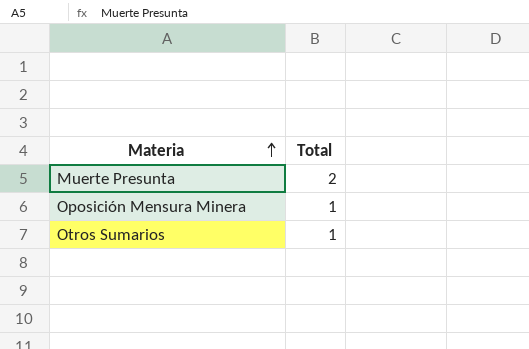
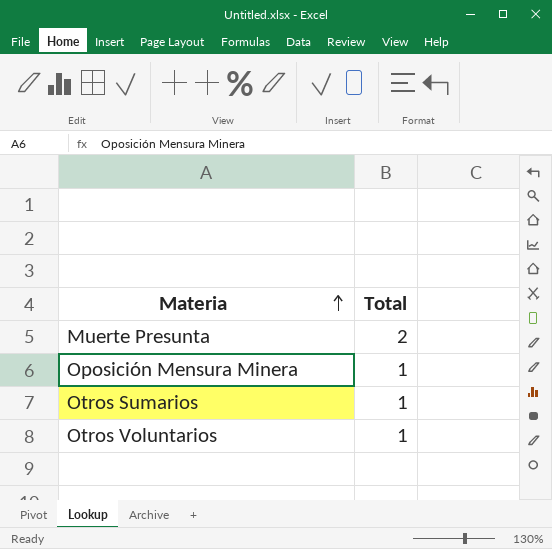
row Otros Voluntarios: none -> 1

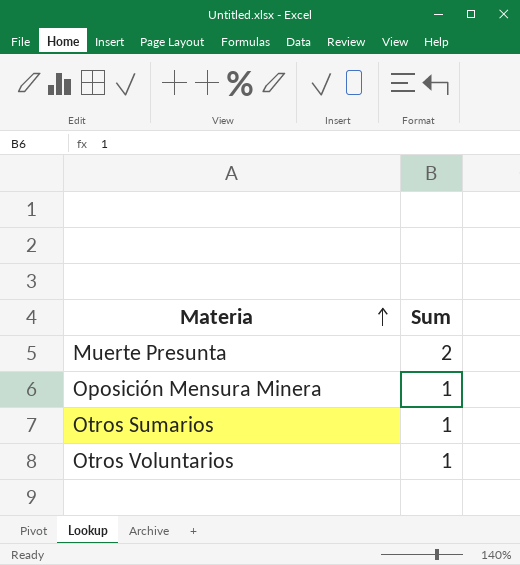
column name: Total -> Sum

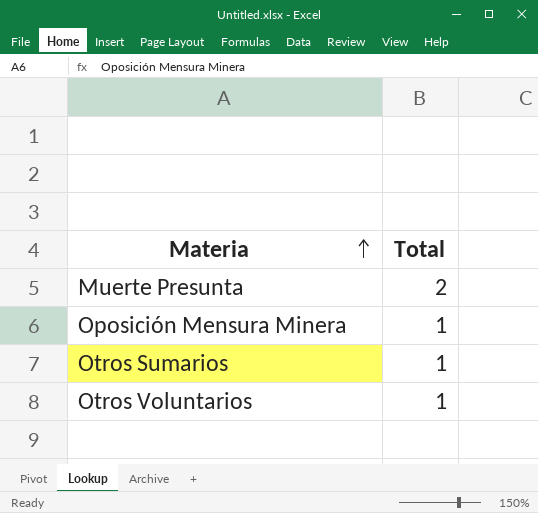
column name: Sum -> Total

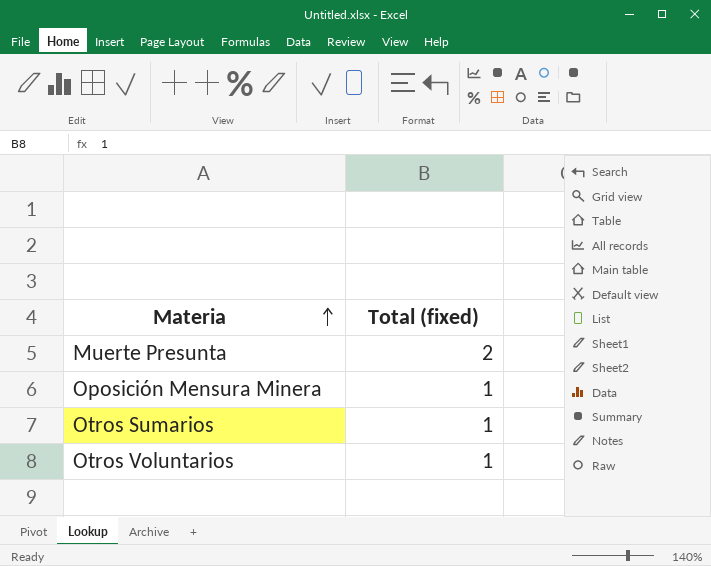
column name: Total -> Total (fixed)

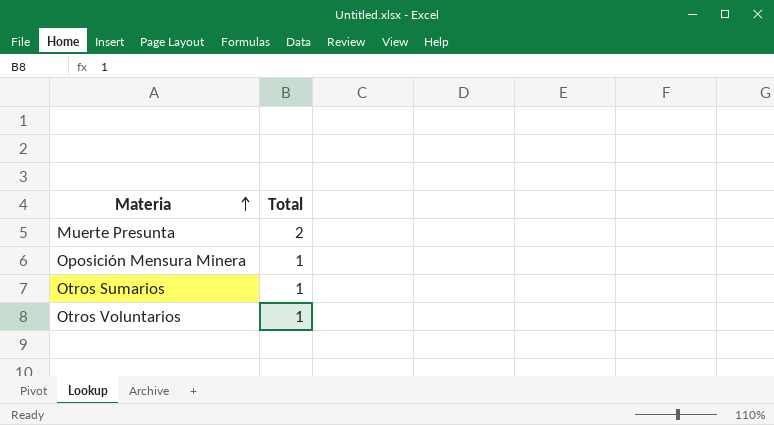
column name: Total (fixed) -> Total

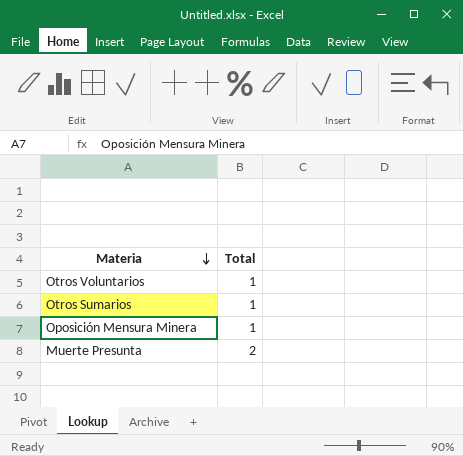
row order: Materia ascending -> Materia descending

